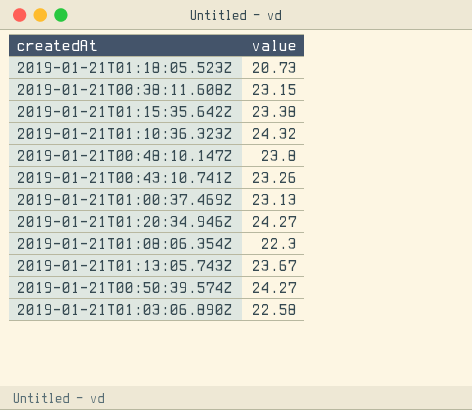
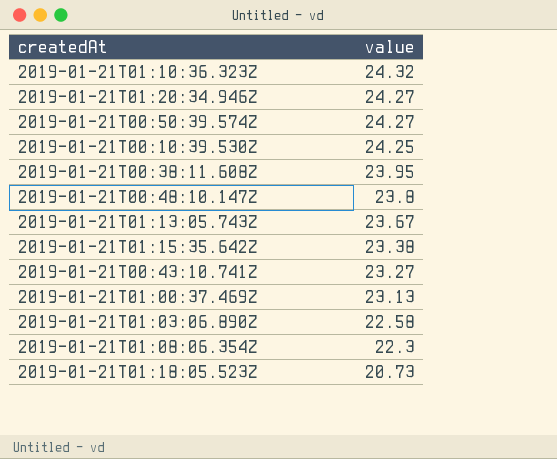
row order: none -> value descending
row 2019-01-21T00:10:39.530Z: none -> 24.25
2019-01-21T00:38:11.608Z | value: 23.15 -> 23.95
2019-01-21T00:43:10.741Z | value: 23.26 -> 23.27

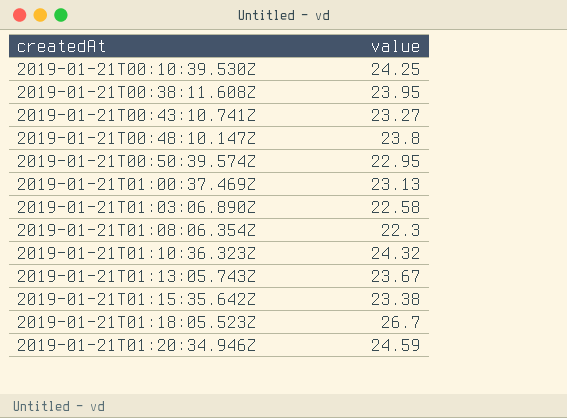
row order: value descending -> createdAt ascending
2019-01-21T00:50:39.574Z | value: 24.27 -> 22.95
2019-01-21T01:18:05.523Z | value: 20.73 -> 26.7
2019-01-21T01:20:34.946Z | value: 24.27 -> 24.59

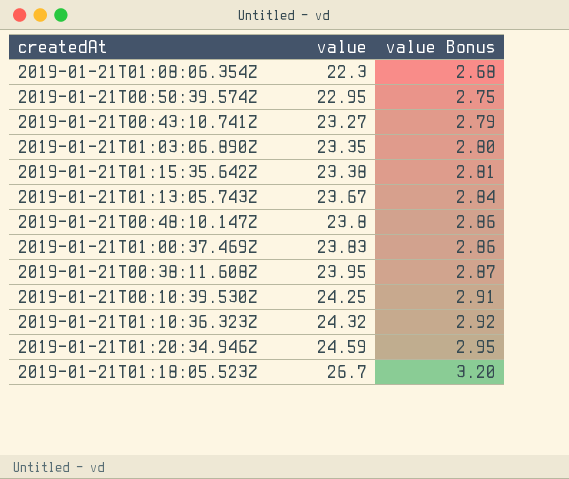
row order: createdAt ascending -> value ascending
column value Bonus | formula: none -> [value] * 0.12
2019-01-21T01:03:06.890Z | value: 22.58 -> 23.35
2019-01-21T01:00:37.469Z | value: 23.13 -> 23.83

